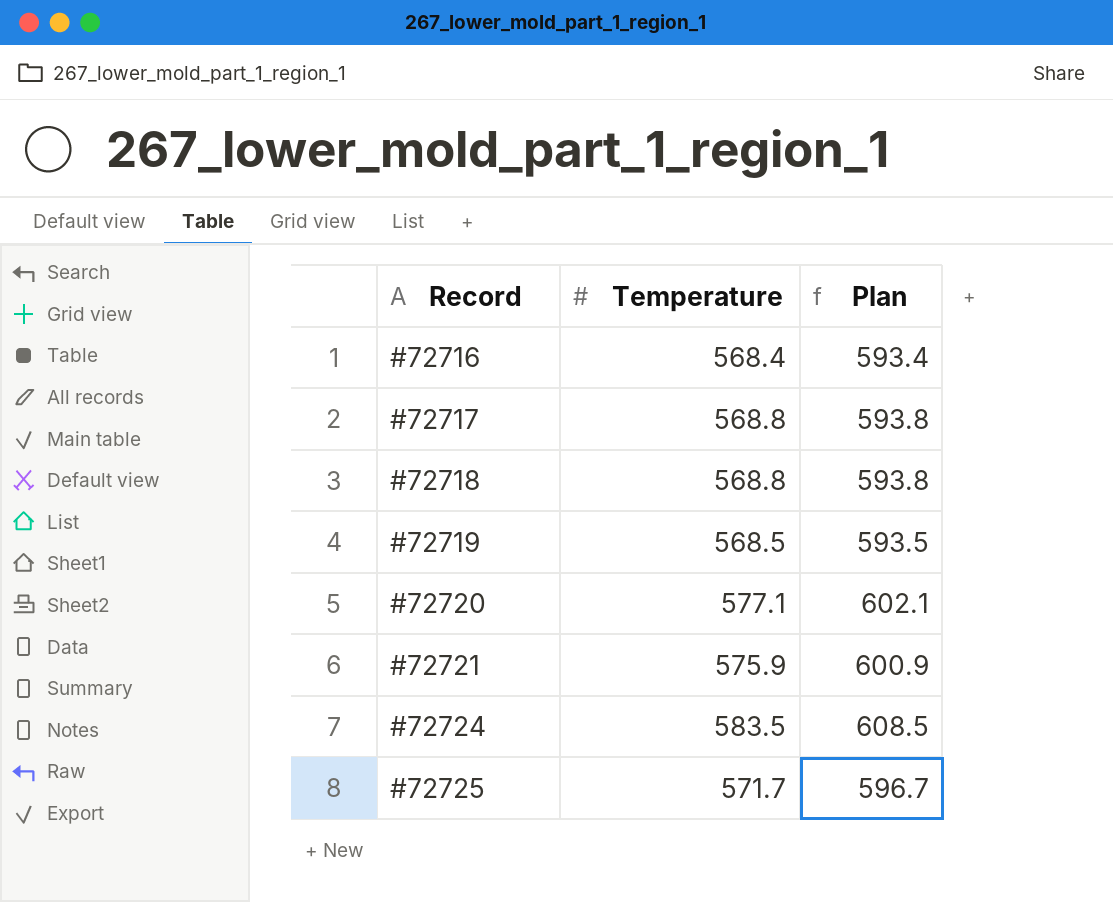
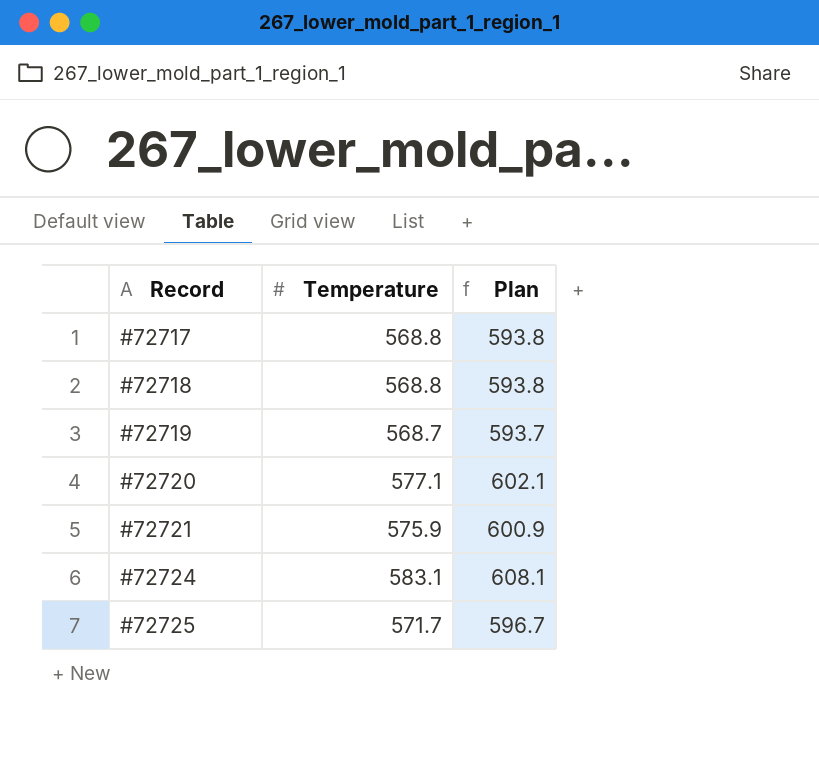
row #72716: 568.4 | 593.4 -> none
#72719 | Temperature: 568.5 -> 568.7
#72719 | Plan: 593.5 -> 593.7
#72724 | Temperature: 583.5 -> 583.1
#72724 | Plan: 608.5 -> 608.1

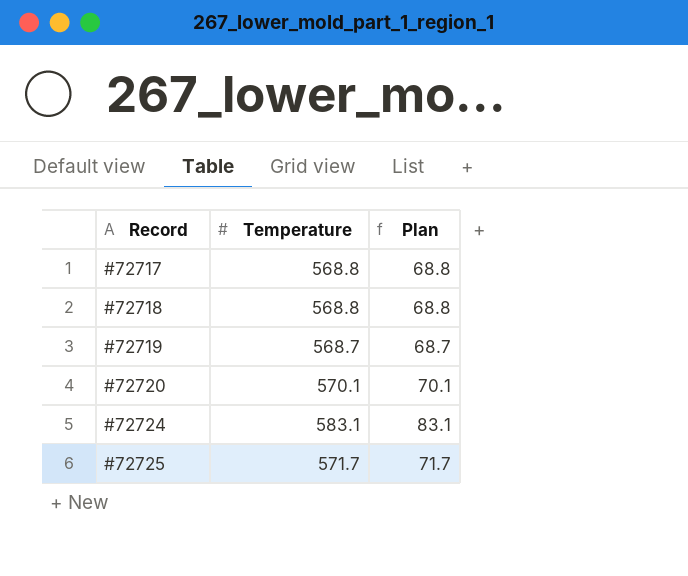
column Plan | formula: [Temperature] + 25 -> [Temperature] - 500
row #72721: 575.9 | 600.9 -> none
#72720 | Temperature: 577.1 -> 570.1

